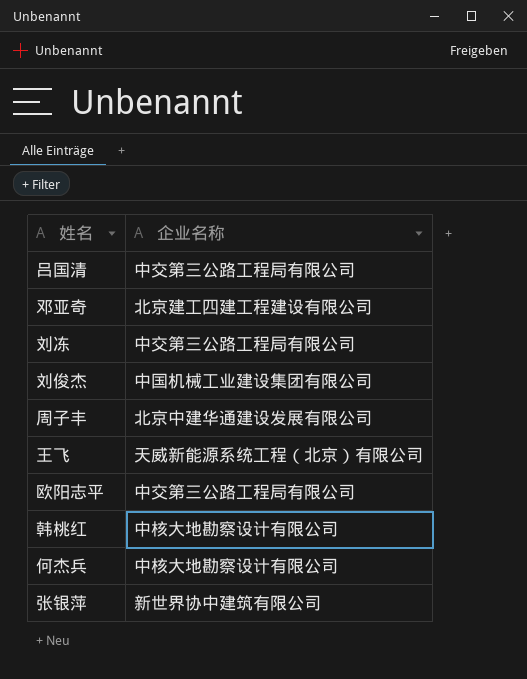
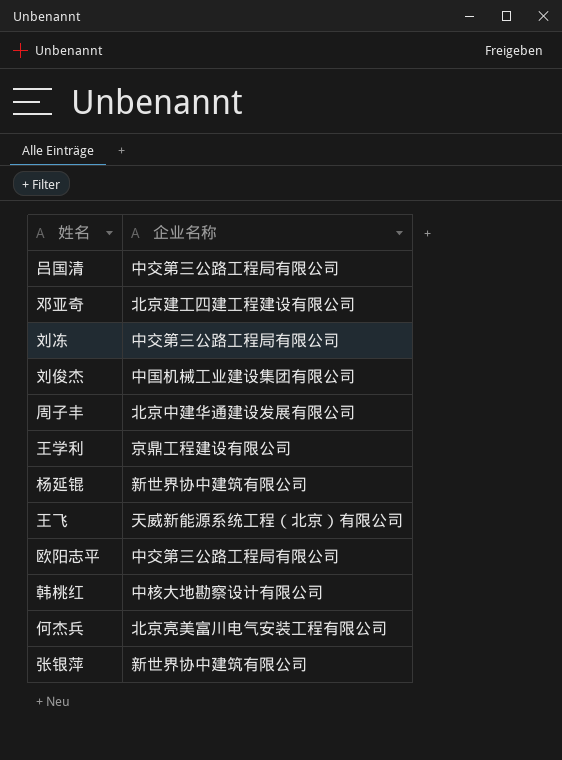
row 王学利: none -> 京鼎工程建设有限公司
row 杨延锟: none -> 新世界协中建筑有限公司
何杰兵 | 企业名称: 中核大地勘察设计有限公司 -> 北京亮美富川电气安装工程有限公司

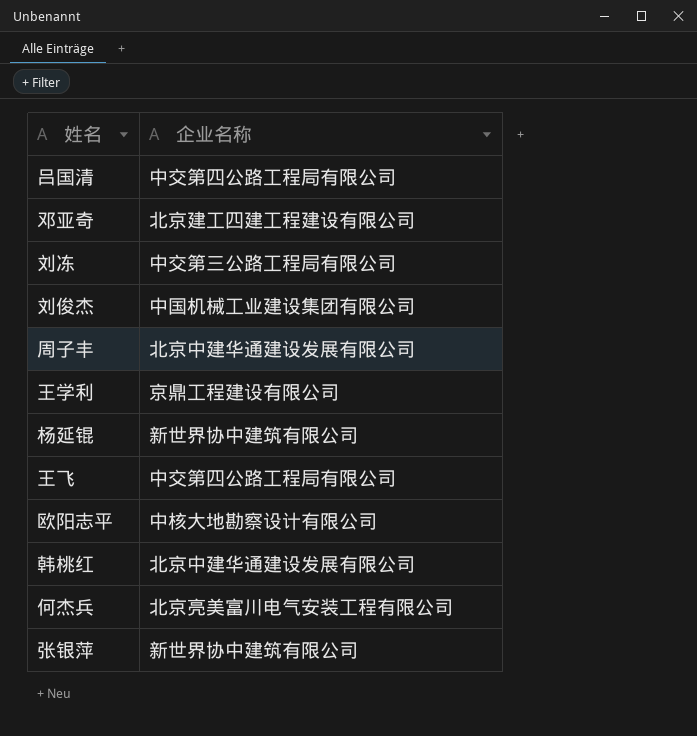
吕国清 | 企业名称: 中交第三公路工程局有限公司 -> 中交第四公路工程局有限公司
王飞 | 企业名称: 天威新能源系统工程（北京）有限公司 -> 中交第四公路工程局有限公司
欧阳志平 | 企业名称: 中交第三公路工程局有限公司 -> 中核大地勘察设计有限公司
韩桃红 | 企业名称: 中核大地勘察设计有限公司 -> 北京中建华通建设发展有限公司

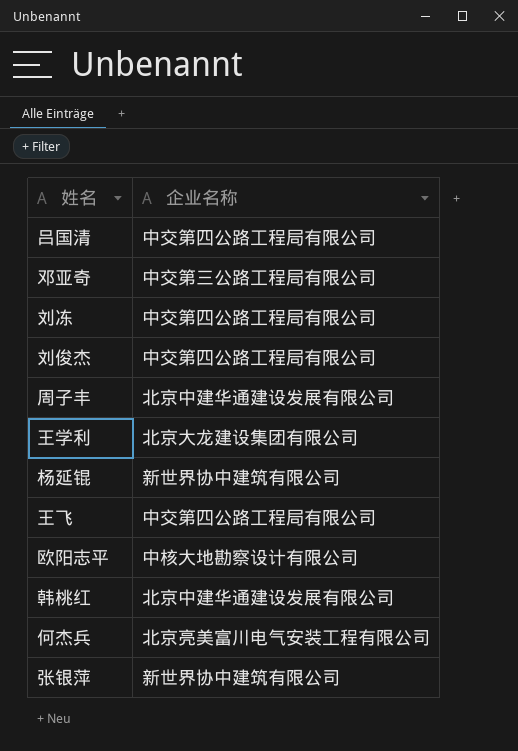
邓亚奇 | 企业名称: 北京建工四建工程建设有限公司 -> 中交第三公路工程局有限公司
刘冻 | 企业名称: 中交第三公路工程局有限公司 -> 中交第四公路工程局有限公司
刘俊杰 | 企业名称: 中国机械工业建设集团有限公司 -> 中交第四公路工程局有限公司
王学利 | 企业名称: 京鼎工程建设有限公司 -> 北京大龙建设集团有限公司

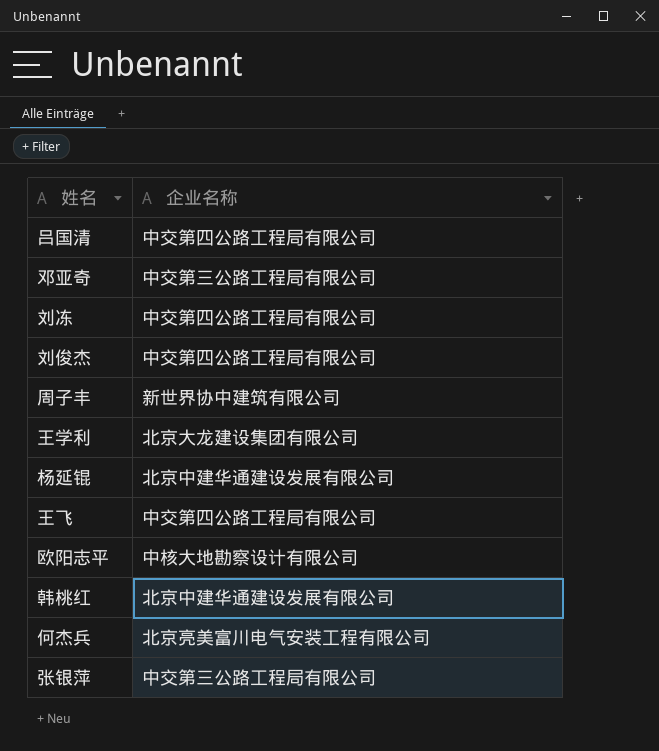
周子丰 | 企业名称: 北京中建华通建设发展有限公司 -> 新世界协中建筑有限公司
杨延锟 | 企业名称: 新世界协中建筑有限公司 -> 北京中建华通建设发展有限公司
张银萍 | 企业名称: 新世界协中建筑有限公司 -> 中交第三公路工程局有限公司

